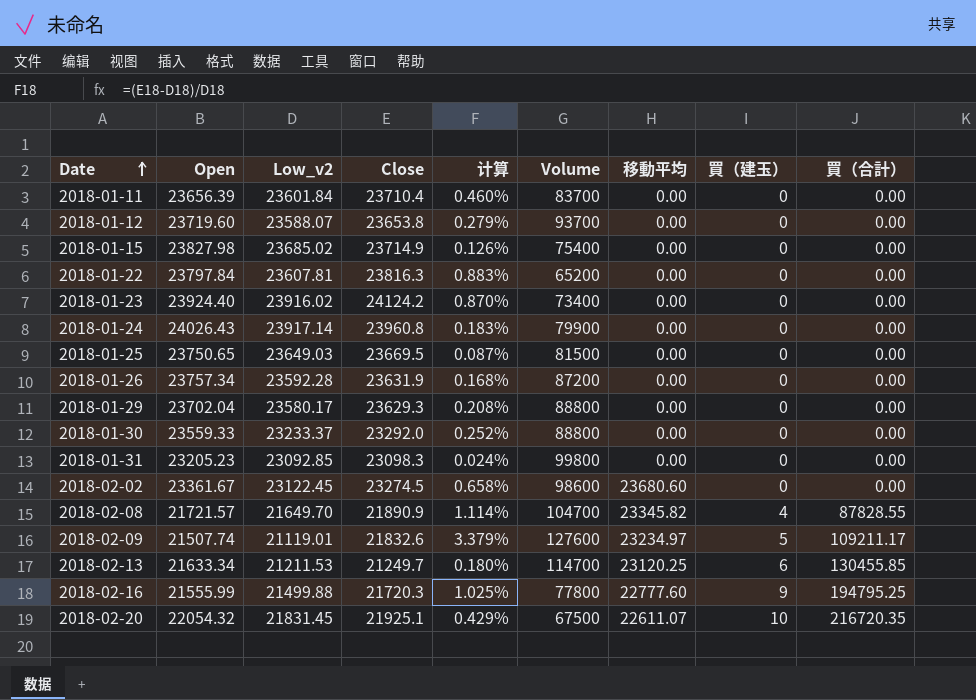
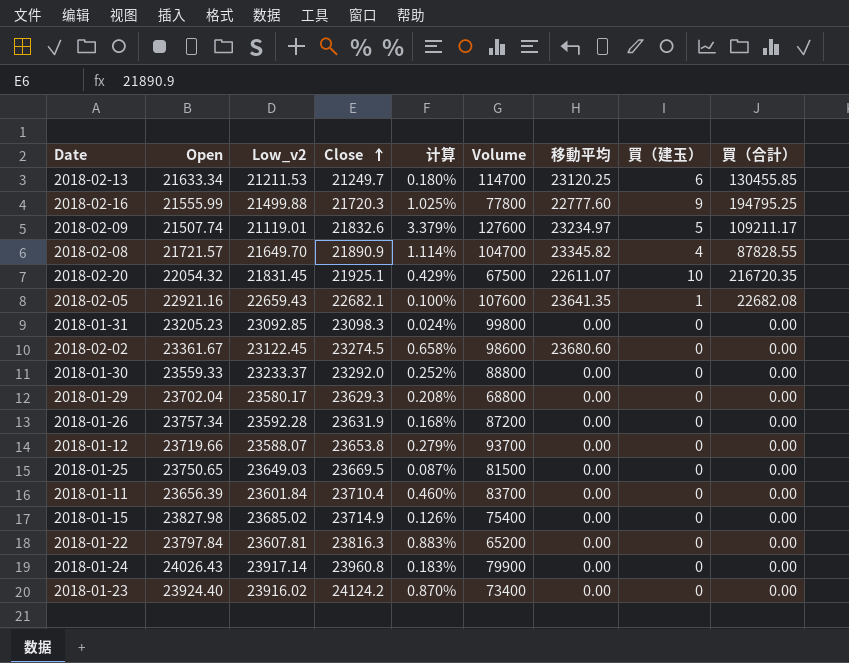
row order: Date ascending -> Close ascending
row 2018-02-05: none -> 22921.16 | 22659.43 | 22682.1 | 0.100% | 107600 | 23641.35 | 1 | 22682.08
2018-01-29 | Volume: 88800 -> 68800
2018-01-12 | Open: 23719.60 -> 23719.66

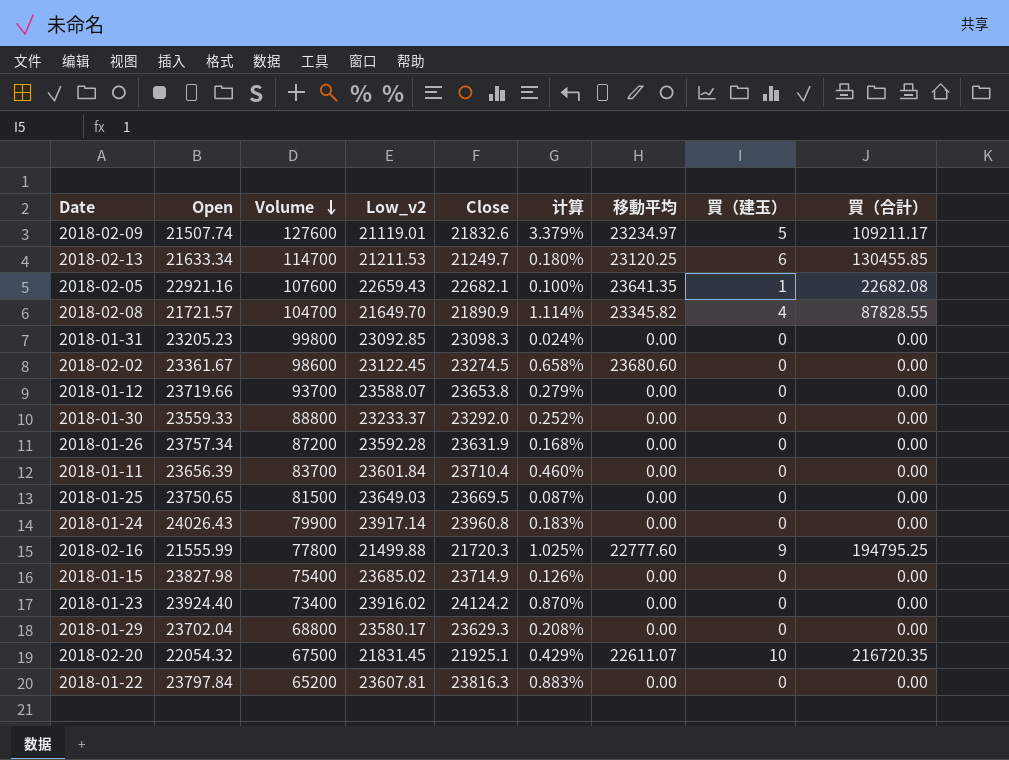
row order: Close ascending -> Volume descending
column Volume | position: 6 -> 3

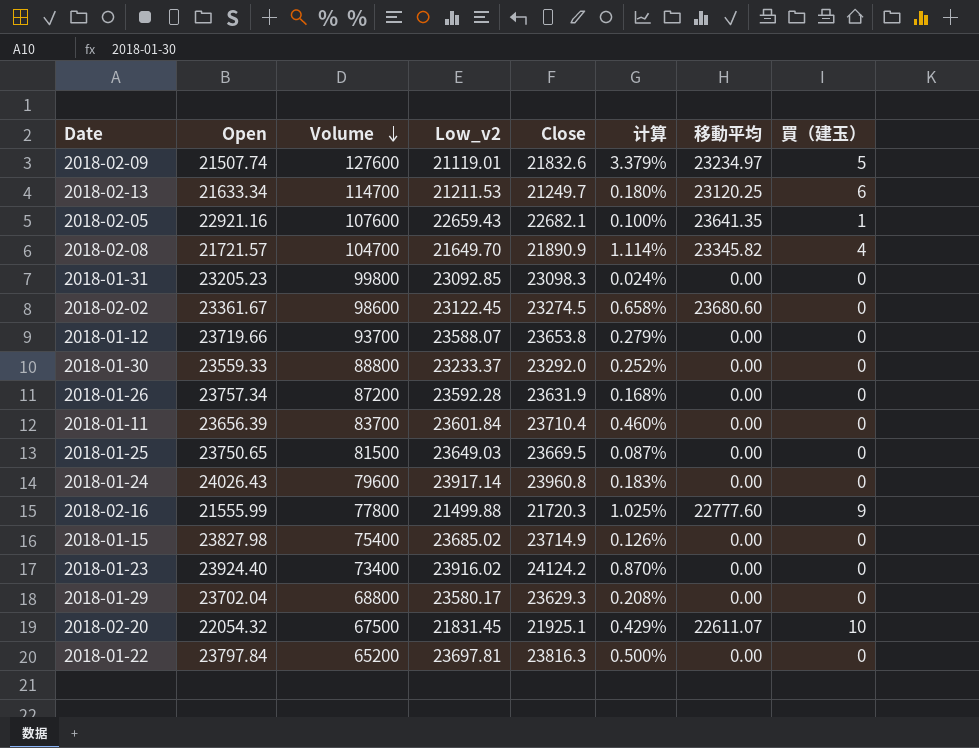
column 買（合計） | position: 9 -> none
2018-01-24 | Volume: 79900 -> 79600
2018-01-22 | Low_v2: 23607.81 -> 23697.81
2018-01-22 | 计算: 0.883% -> 0.500%

